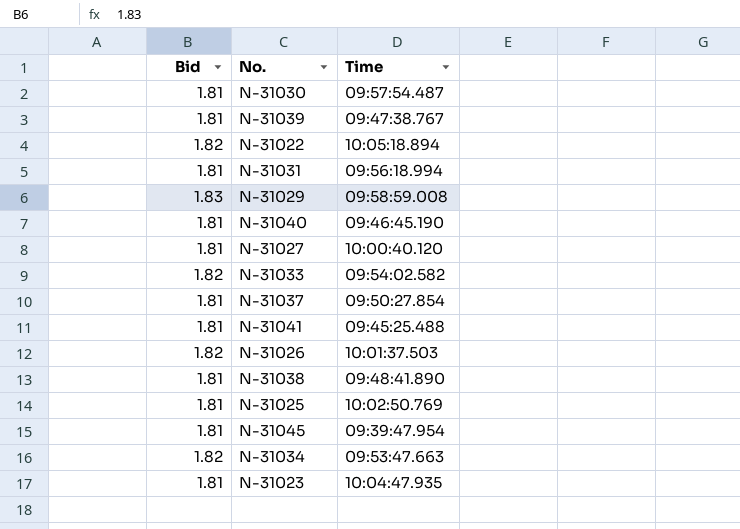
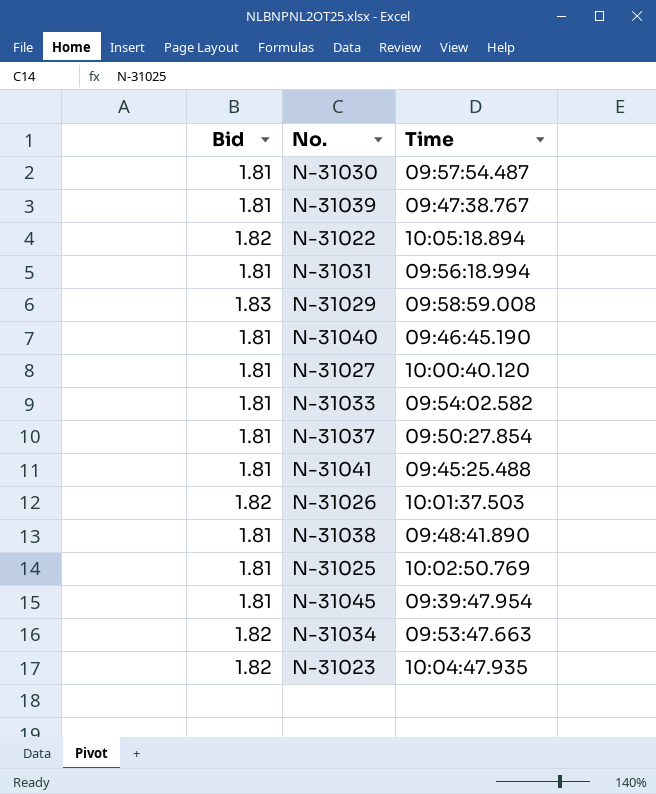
N-31033 | Bid: 1.82 -> 1.81
N-31023 | Bid: 1.81 -> 1.82

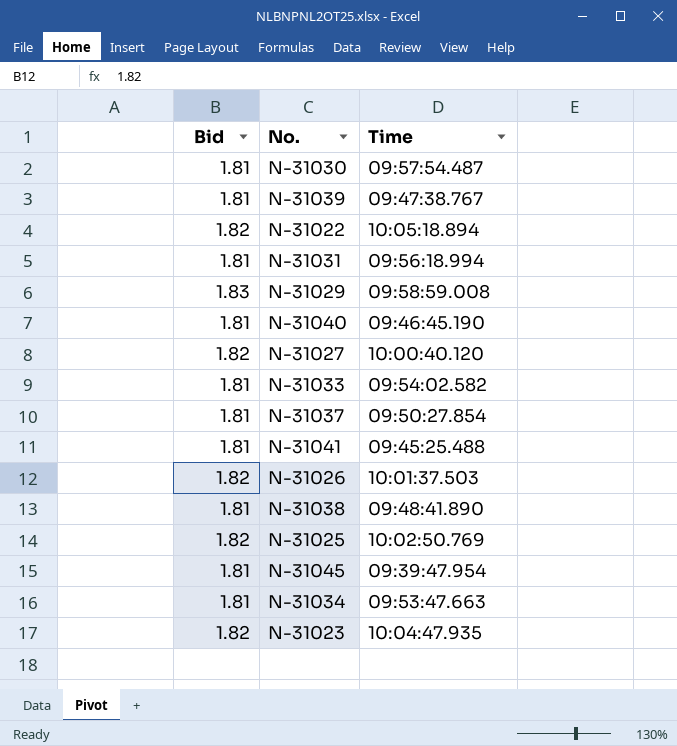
N-31027 | Bid: 1.81 -> 1.82
N-31025 | Bid: 1.81 -> 1.82
N-31034 | Bid: 1.82 -> 1.81

